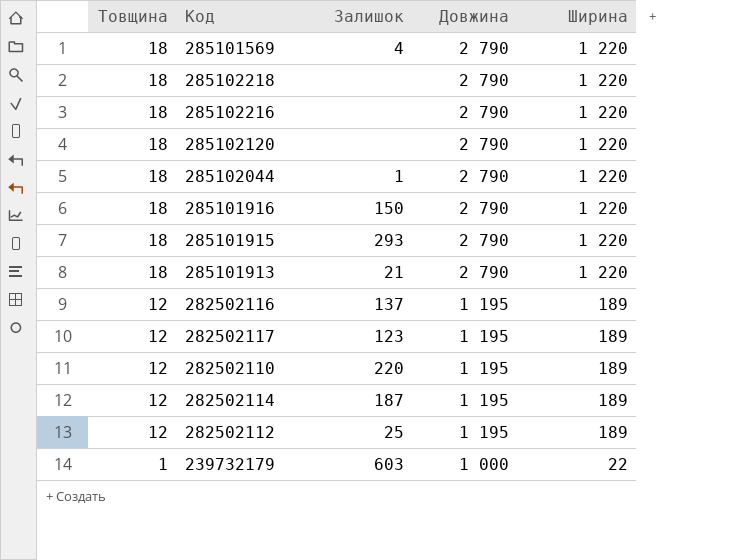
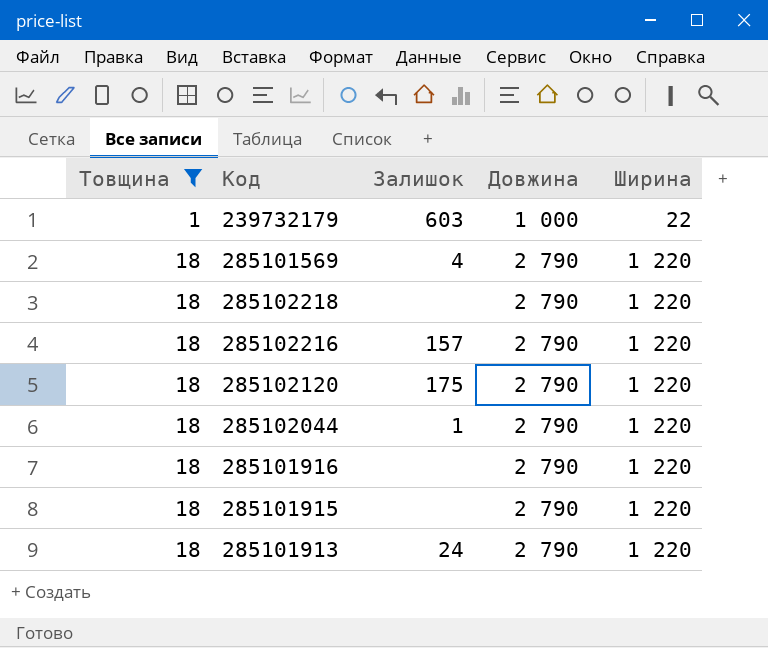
filter: none -> Товщина != 12
row order: Товщина descending -> Товщина ascending
285102216 | Залишок: none -> 157
285102120 | Залишок: none -> 175
285101916 | Залишок: 150 -> none
285101915 | Залишок: 293 -> none
285101913 | Залишок: 21 -> 24

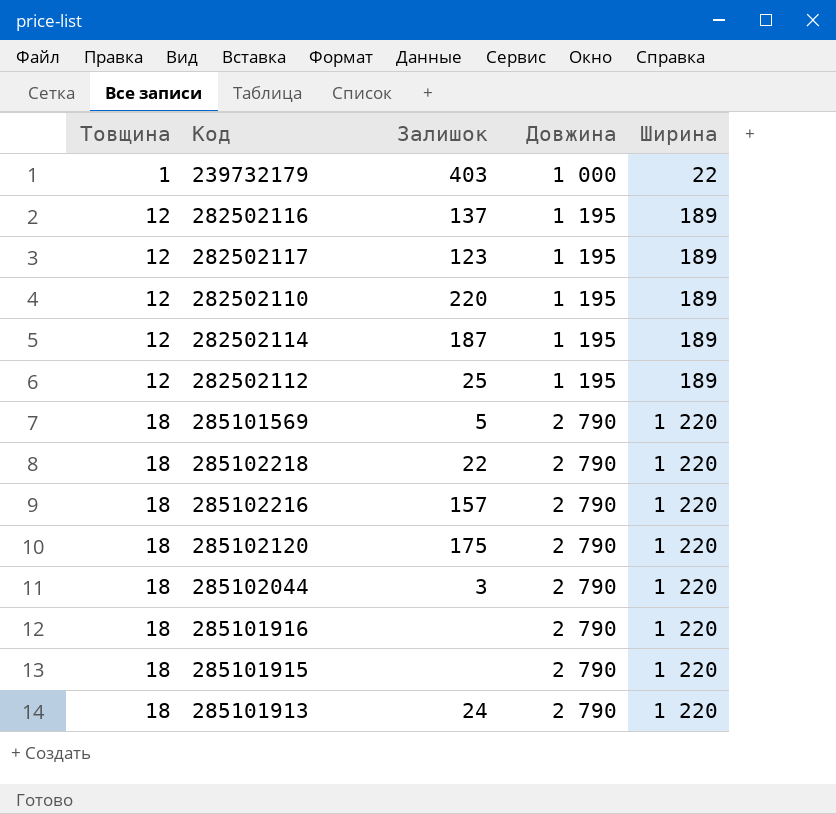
filter: Товщина != 12 -> none
239732179 | Залишок: 603 -> 403
285101569 | Залишок: 4 -> 5
285102218 | Залишок: none -> 22
285102044 | Залишок: 1 -> 3

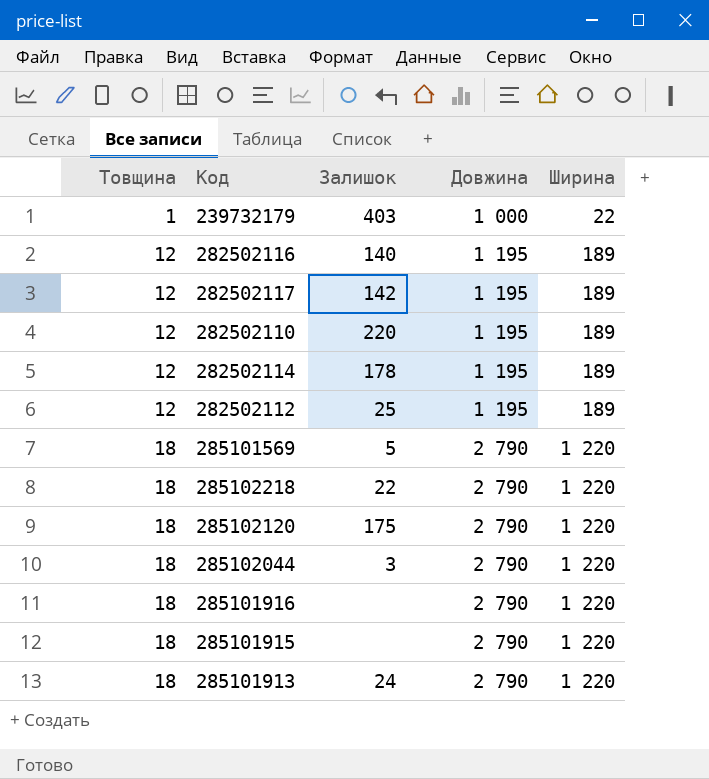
row 285102216: 18 | 157 | 2 790 | 1 220 -> none
282502116 | Залишок: 137 -> 140
282502117 | Залишок: 123 -> 142
282502114 | Залишок: 187 -> 178

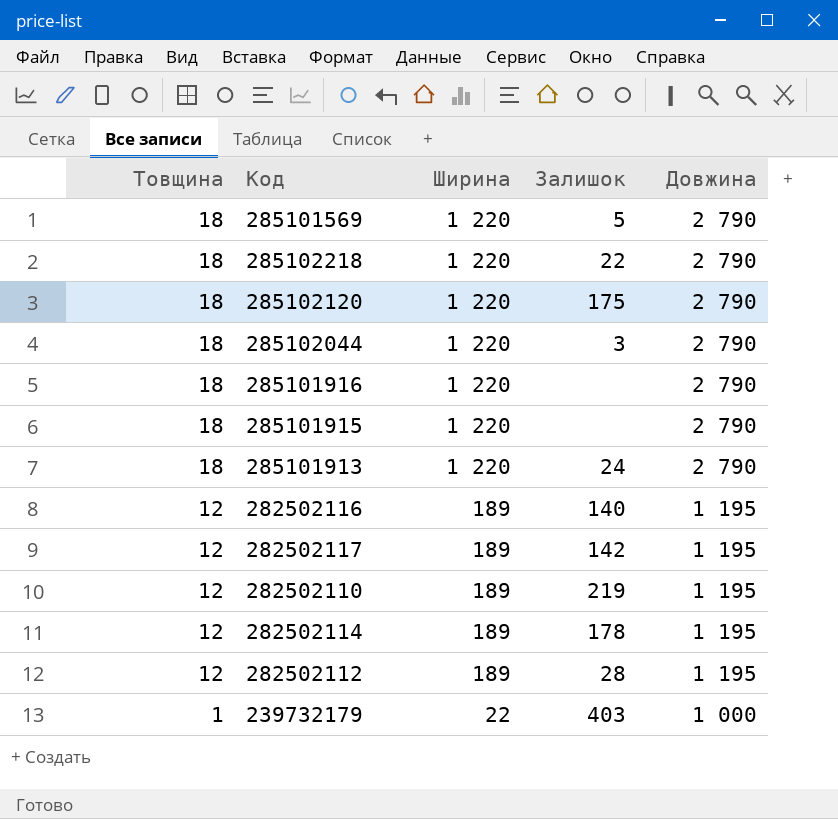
row order: Товщина ascending -> Товщина descending
column Ширина | position: 5 -> 3
282502110 | Залишок: 220 -> 219
282502112 | Залишок: 25 -> 28

